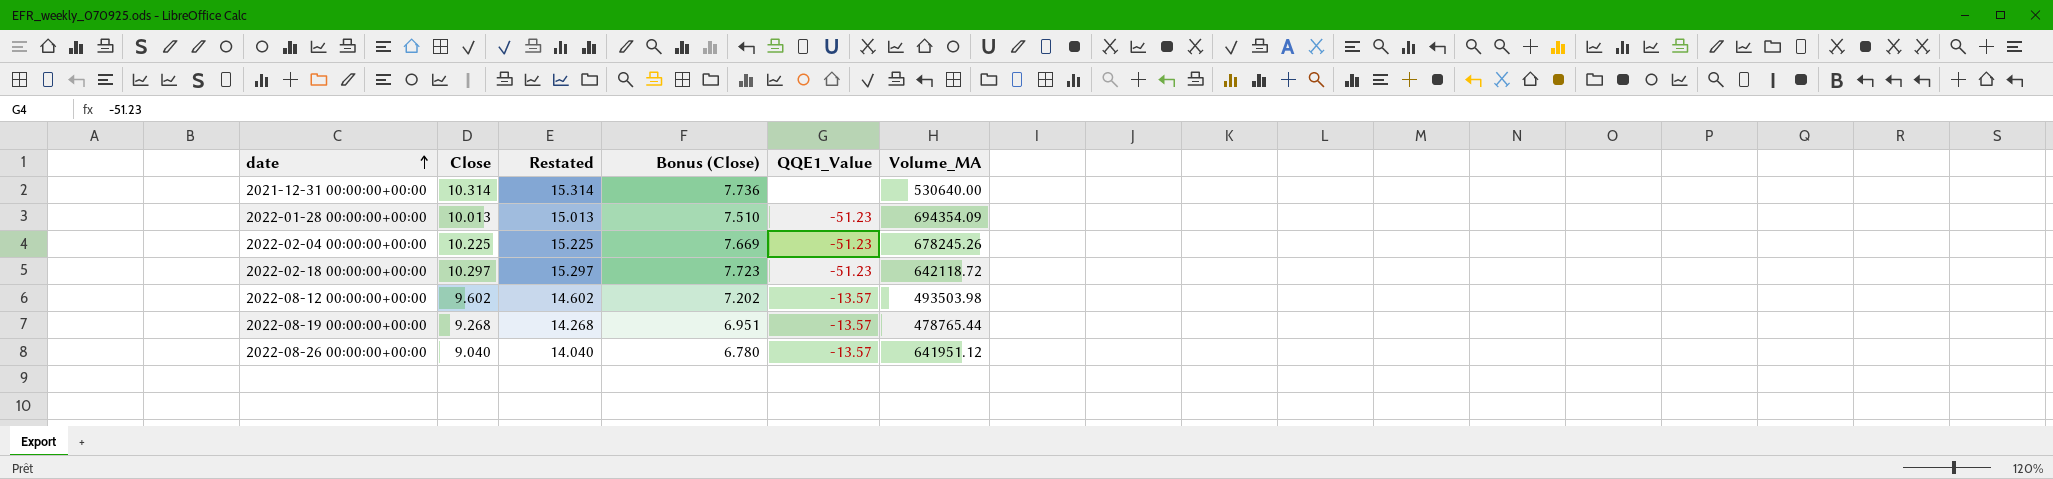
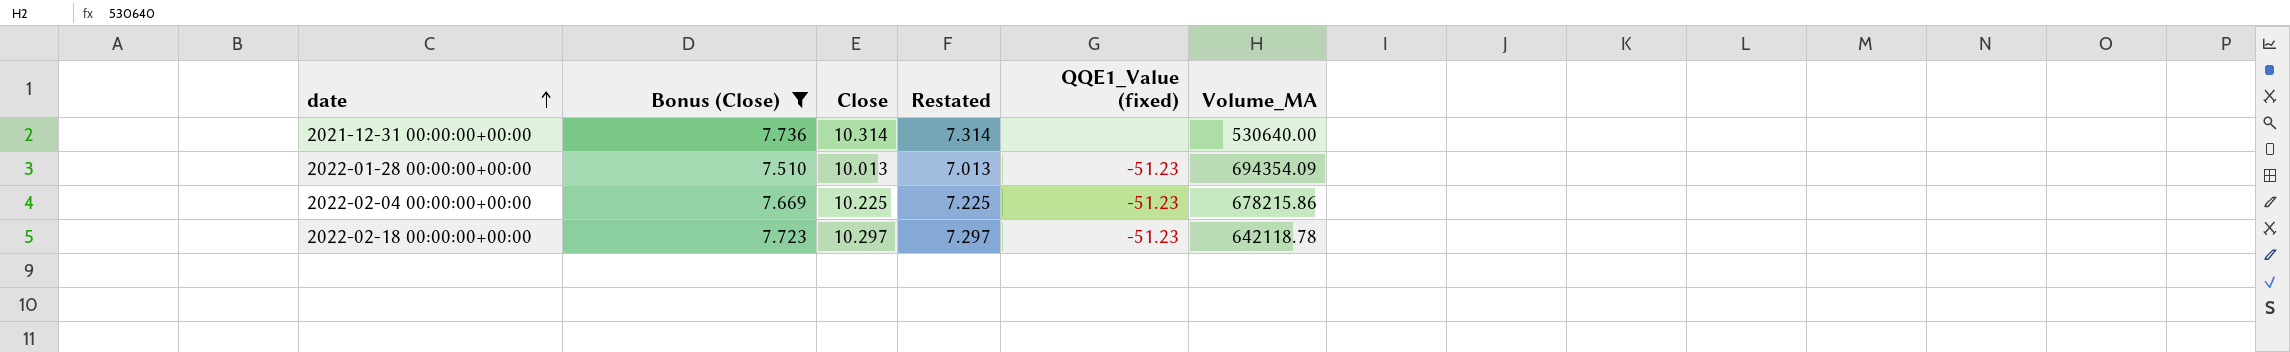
filter: none -> Bonus (Close) >= 7.510
column Bonus (Close) | position: 4 -> 2
column Restated | formula: [Close] + 5 -> [Close] - 3
column name: QQE1_Value -> QQE1_Value (fixed)
2022-02-04 00:00:00+00:00 | Volume_MA: 678245.26 -> 678215.86
2022-02-18 00:00:00+00:00 | Volume_MA: 642118.72 -> 642118.78

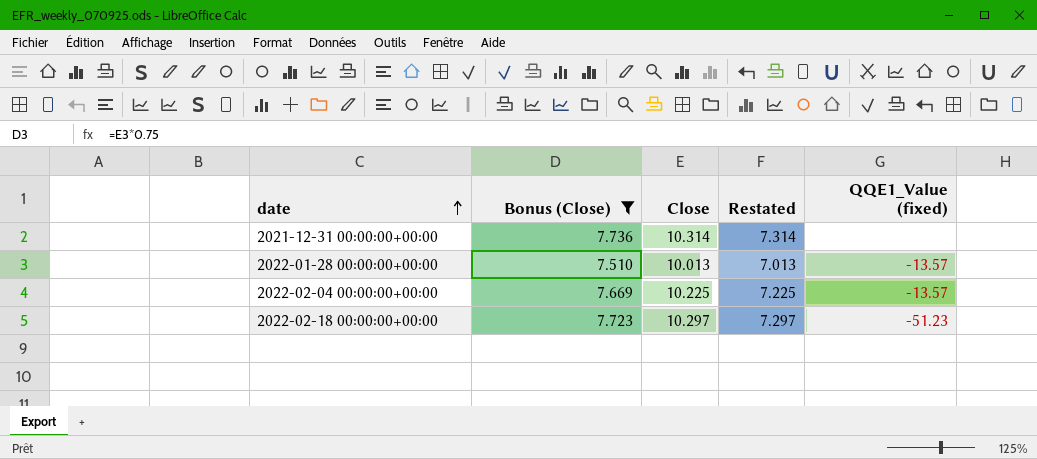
column Volume_MA | position: 6 -> none
2022-01-28 00:00:00+00:00 | QQE1_Value (fixed): -51.23 -> -13.57
2022-02-04 00:00:00+00:00 | QQE1_Value (fixed): -51.23 -> -13.57

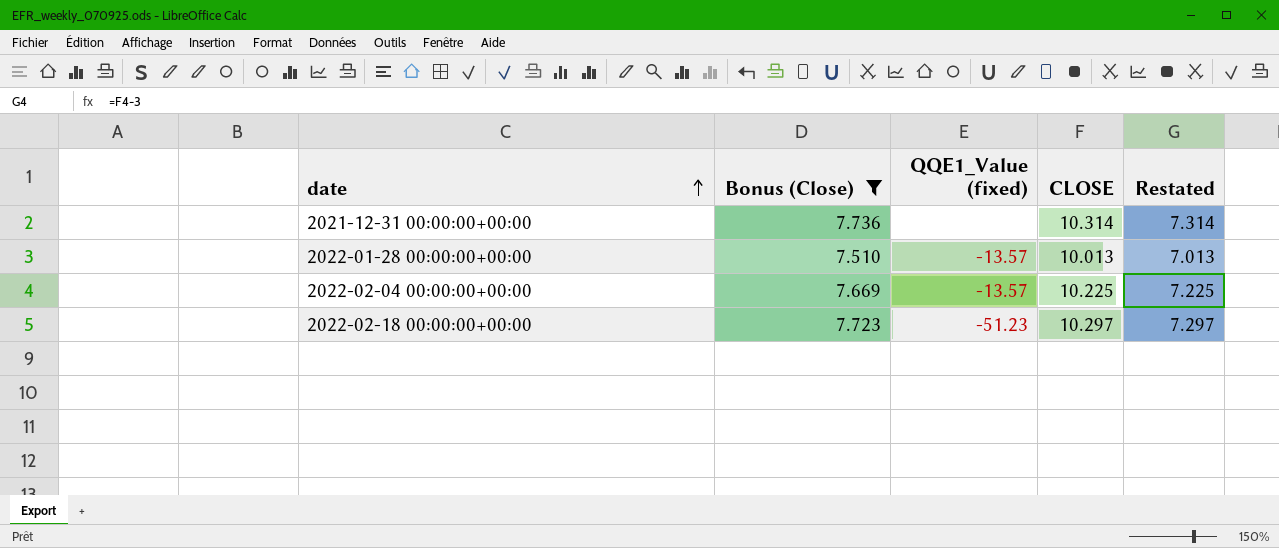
column QQE1_Value (fixed) | position: 5 -> 3
column name: Close -> CLOSE

